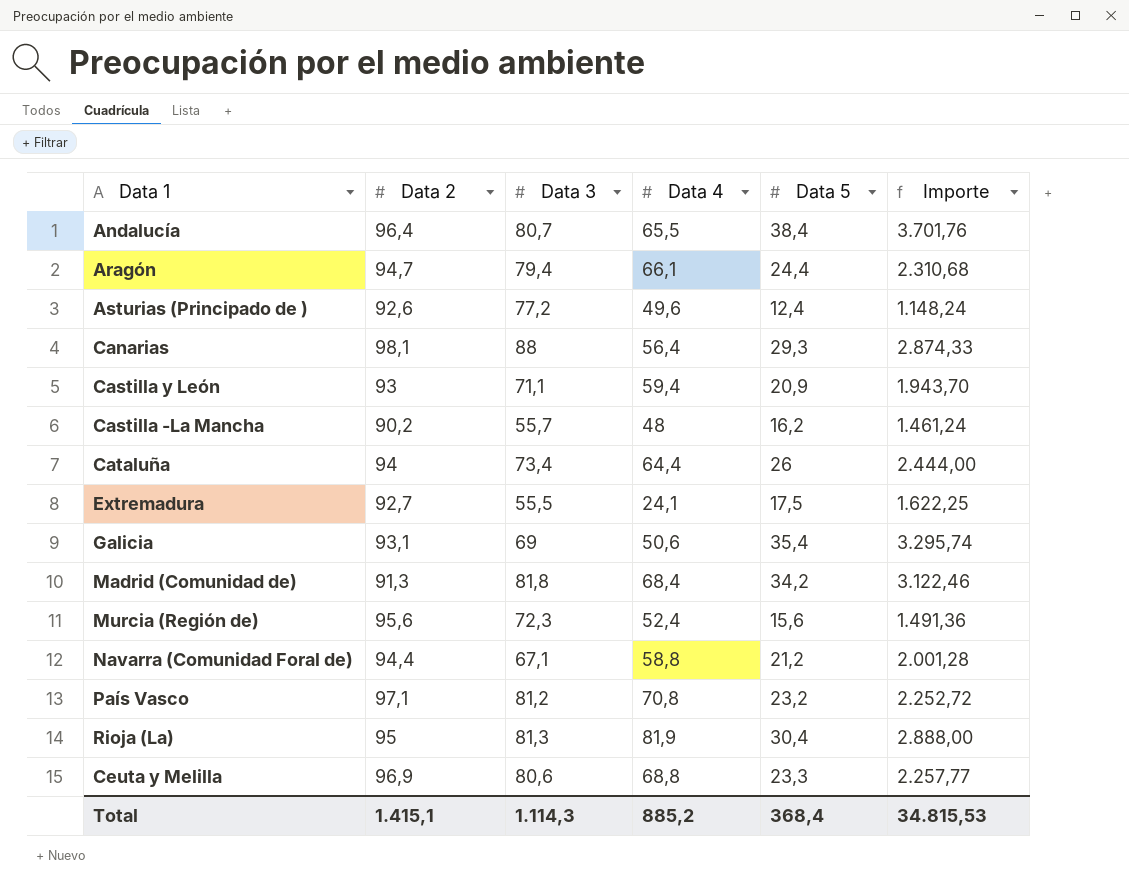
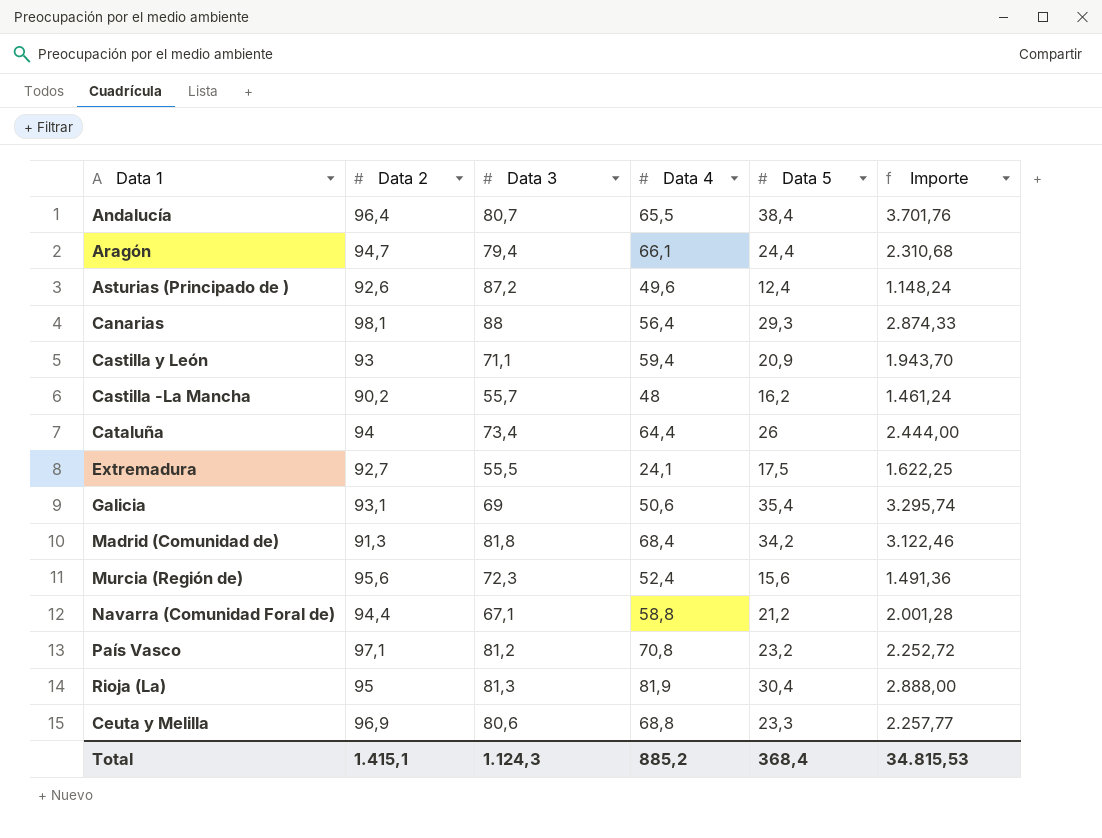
Asturias (Principado de ) | Data 3: 77,2 -> 87,2
Total | Data 3: 1.114,3 -> 1.124,3

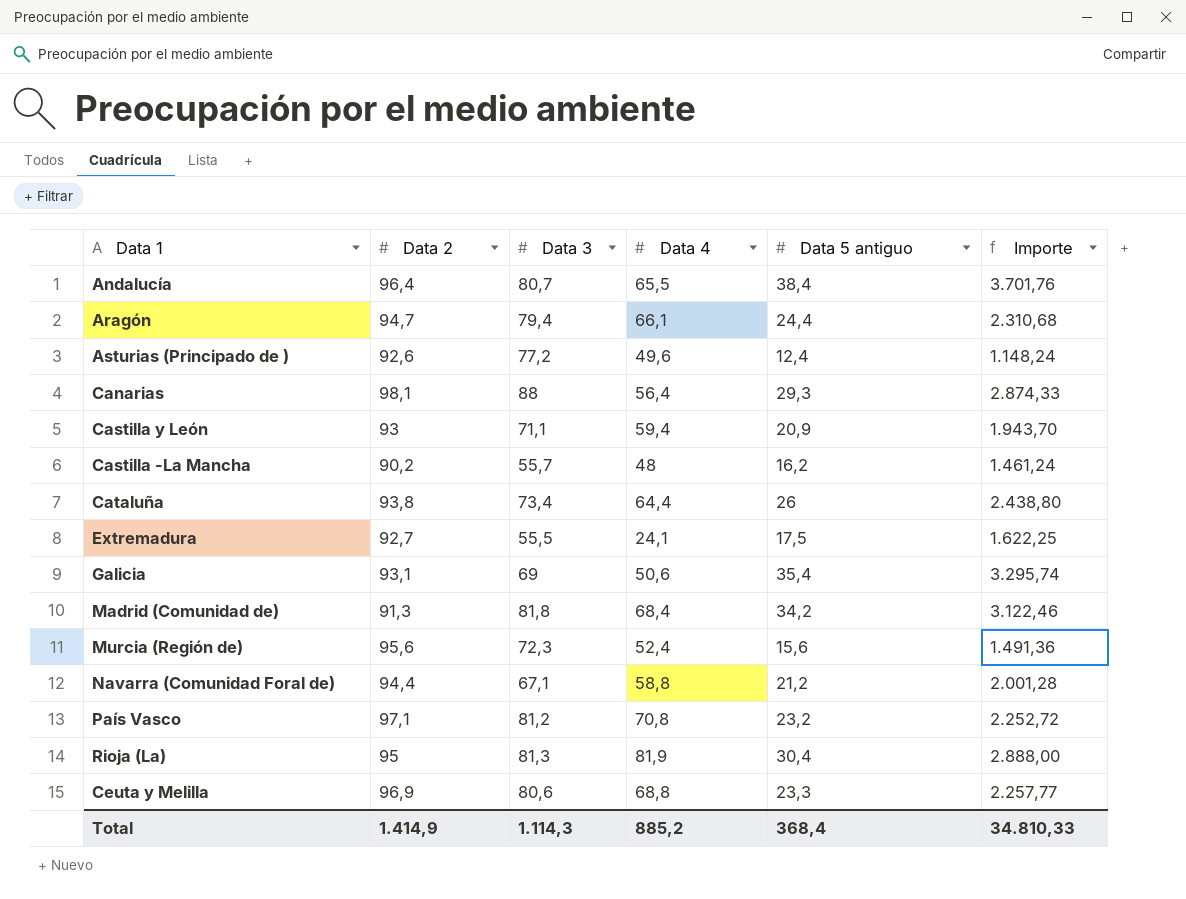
column name: Data 5 -> Data 5 antiguo
Asturias (Principado de ) | Data 3: 87,2 -> 77,2
Cataluña | Data 2: 94 -> 93,8
Cataluña | Importe: 2.444,00 -> 2.438,80
Total | Data 2: 1.415,1 -> 1.414,9
Total | Data 3: 1.124,3 -> 1.114,3
Total | Importe: 34.815,53 -> 34.810,33

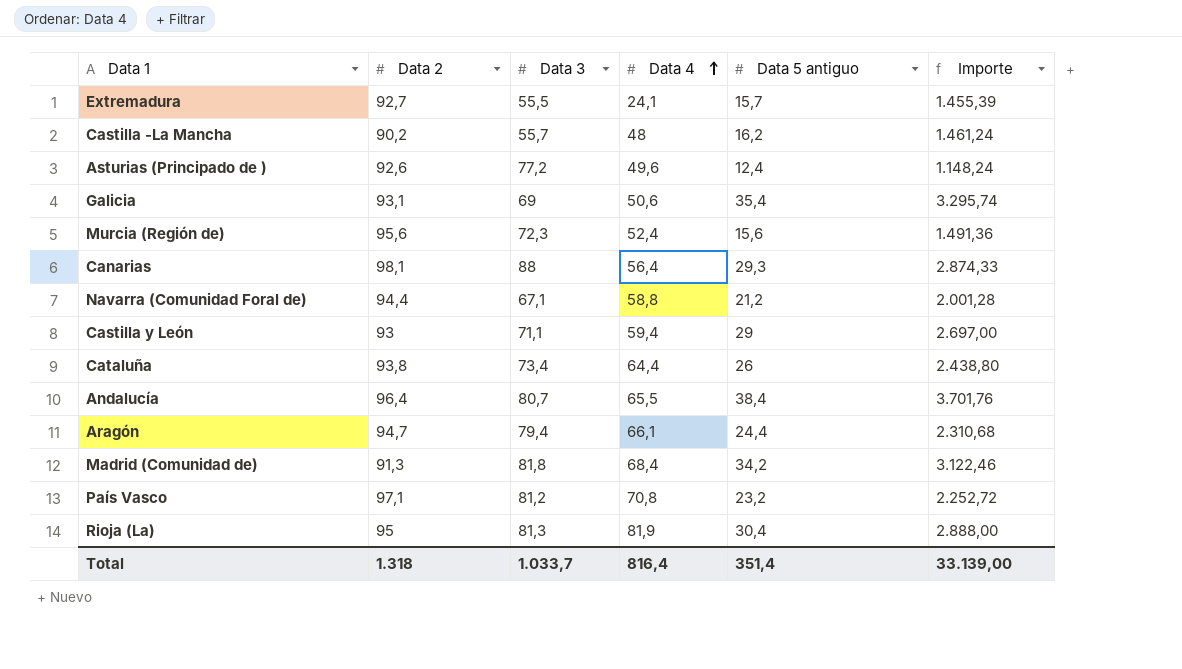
row order: none -> Data 4 ascending
row Ceuta y Melilla: 96,9 | 80,6 | 68,8 | 23,3 | 2.257,77 -> none
Extremadura | Data 5 antiguo: 17,5 -> 15,7
Extremadura | Importe: 1.622,25 -> 1.455,39
Castilla y León | Data 5 antiguo: 20,9 -> 29
Castilla y León | Importe: 1.943,70 -> 2.697,00
Total | Data 2: 1.414,9 -> 1.318
Total | Data 3: 1.114,3 -> 1.033,7
Total | Data 4: 885,2 -> 816,4
Total | Data 5 antiguo: 368,4 -> 351,4
Total | Importe: 34.810,33 -> 33.139,00

